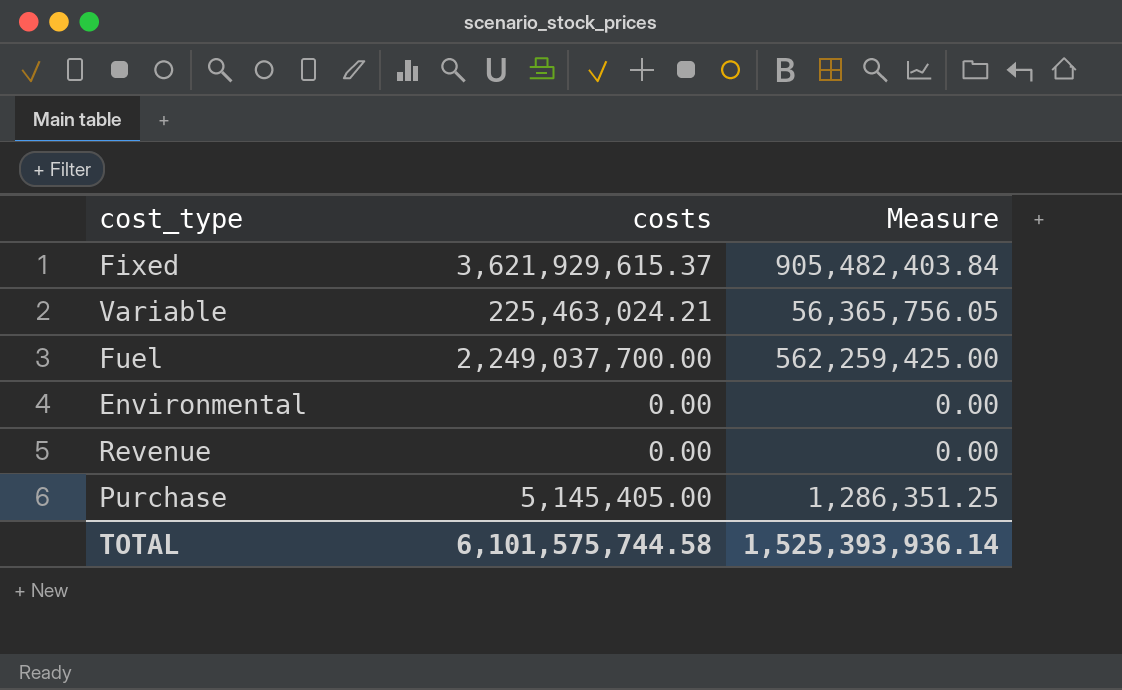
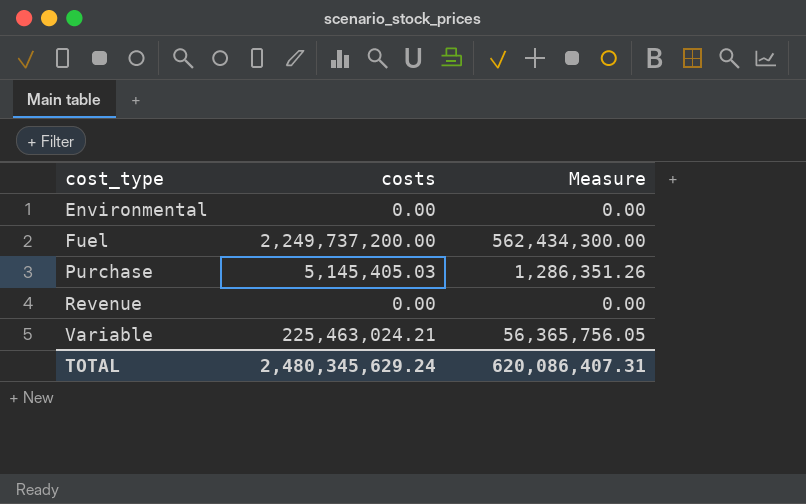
row order: none -> cost_type ascending
row Fixed: 3,621,929,615.37 | 905,482,403.84 -> none
Fuel | costs: 2,249,037,700.00 -> 2,249,737,200.00
Fuel | Measure: 562,259,425.00 -> 562,434,300.00
Purchase | costs: 5,145,405.00 -> 5,145,405.03
Purchase | Measure: 1,286,351.25 -> 1,286,351.26
TOTAL | costs: 6,101,575,744.58 -> 2,480,345,629.24
TOTAL | Measure: 1,525,393,936.14 -> 620,086,407.31

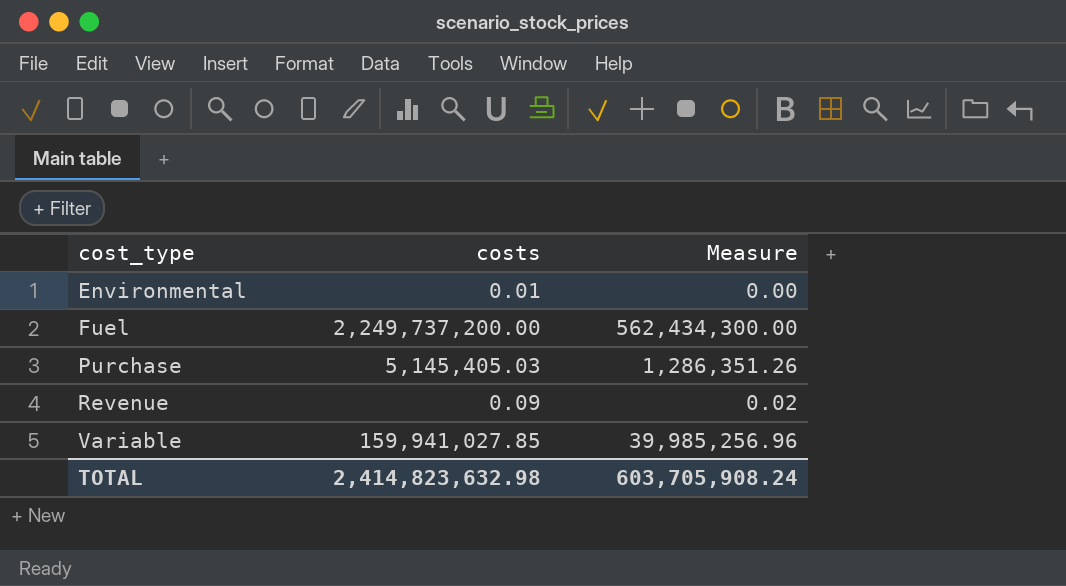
Environmental | costs: 0.00 -> 0.01
Revenue | costs: 0.00 -> 0.09
Revenue | Measure: 0.00 -> 0.02
Variable | costs: 225,463,024.21 -> 159,941,027.85
Variable | Measure: 56,365,756.05 -> 39,985,256.96
TOTAL | costs: 2,480,345,629.24 -> 2,414,823,632.98
TOTAL | Measure: 620,086,407.31 -> 603,705,908.24

